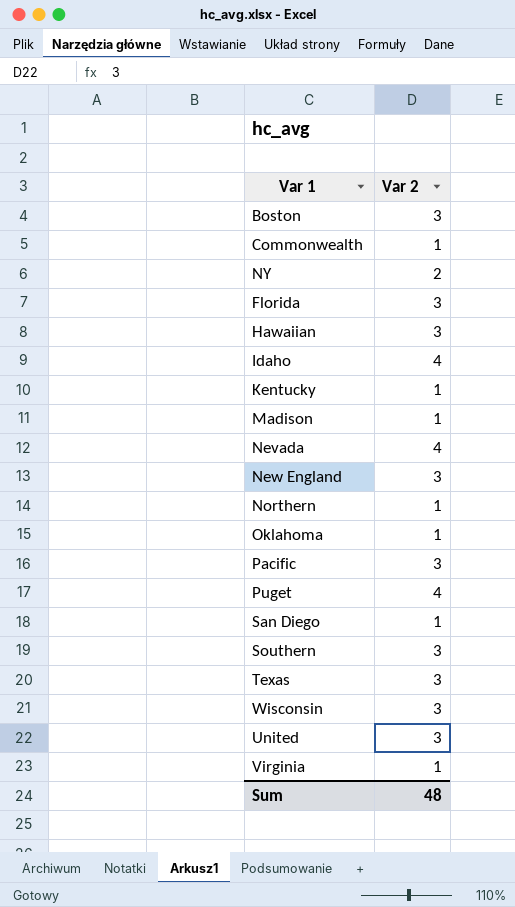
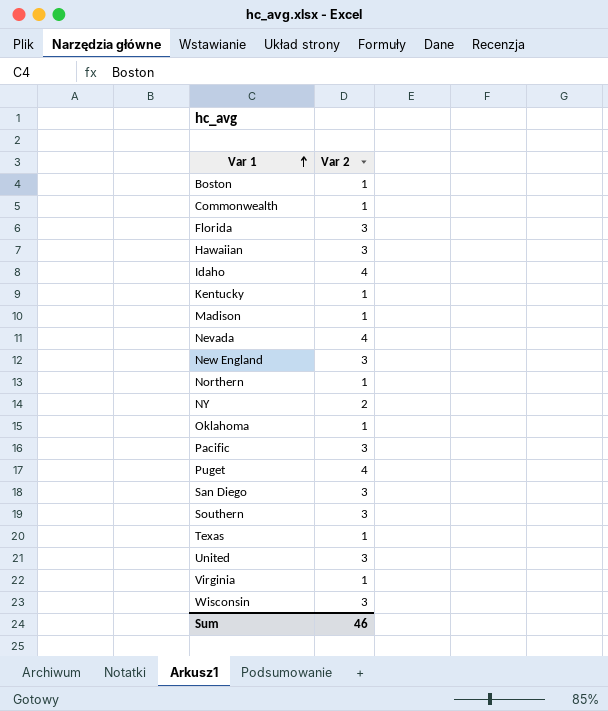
row order: none -> Var 1 ascending
Boston | Var 2: 3 -> 1
San Diego | Var 2: 1 -> 3
Texas | Var 2: 3 -> 1
Sum | Var 2: 48 -> 46

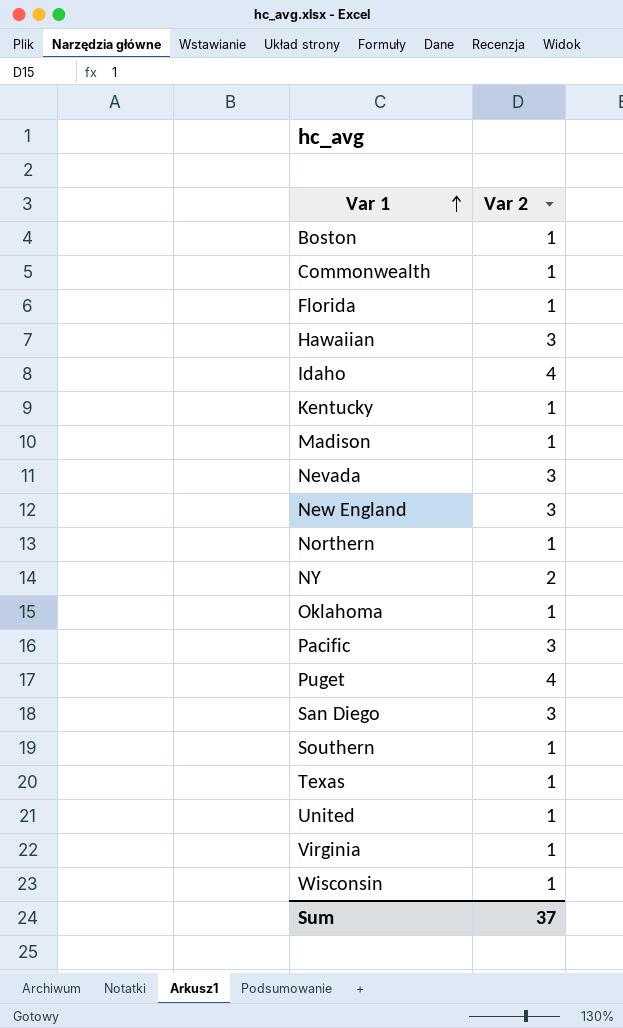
Florida | Var 2: 3 -> 1
Nevada | Var 2: 4 -> 3
Southern | Var 2: 3 -> 1
United | Var 2: 3 -> 1
Wisconsin | Var 2: 3 -> 1
Sum | Var 2: 46 -> 37

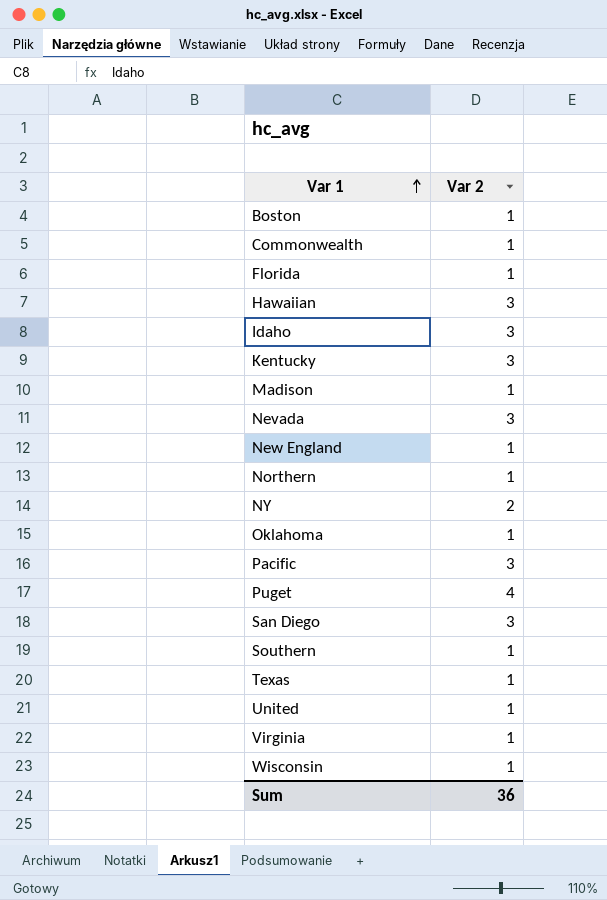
Idaho | Var 2: 4 -> 3
Kentucky | Var 2: 1 -> 3
New England | Var 2: 3 -> 1
Sum | Var 2: 37 -> 36

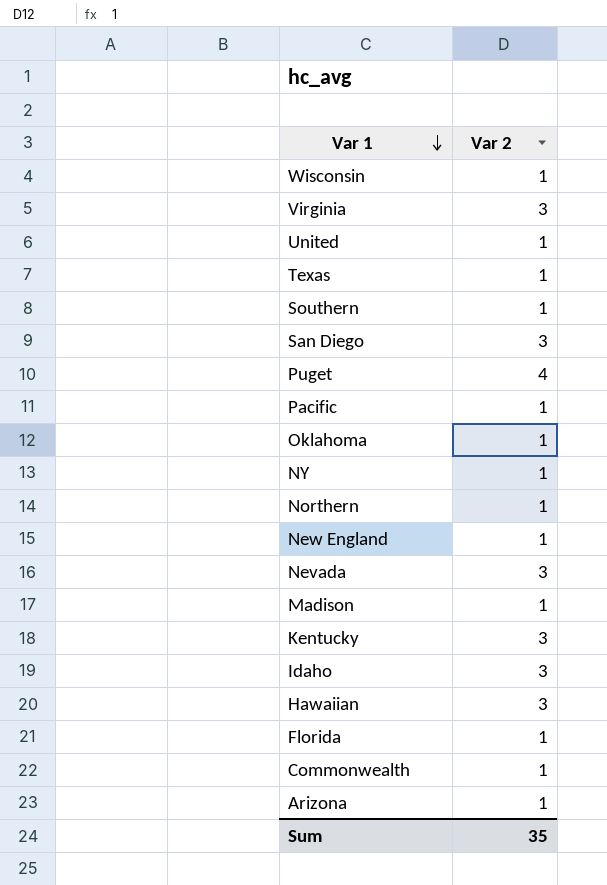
row order: Var 1 ascending -> Var 1 descending
row Boston: 1 -> none
Virginia | Var 2: 1 -> 3
Pacific | Var 2: 3 -> 1
NY | Var 2: 2 -> 1
row Arizona: none -> 1
Sum | Var 2: 36 -> 35

